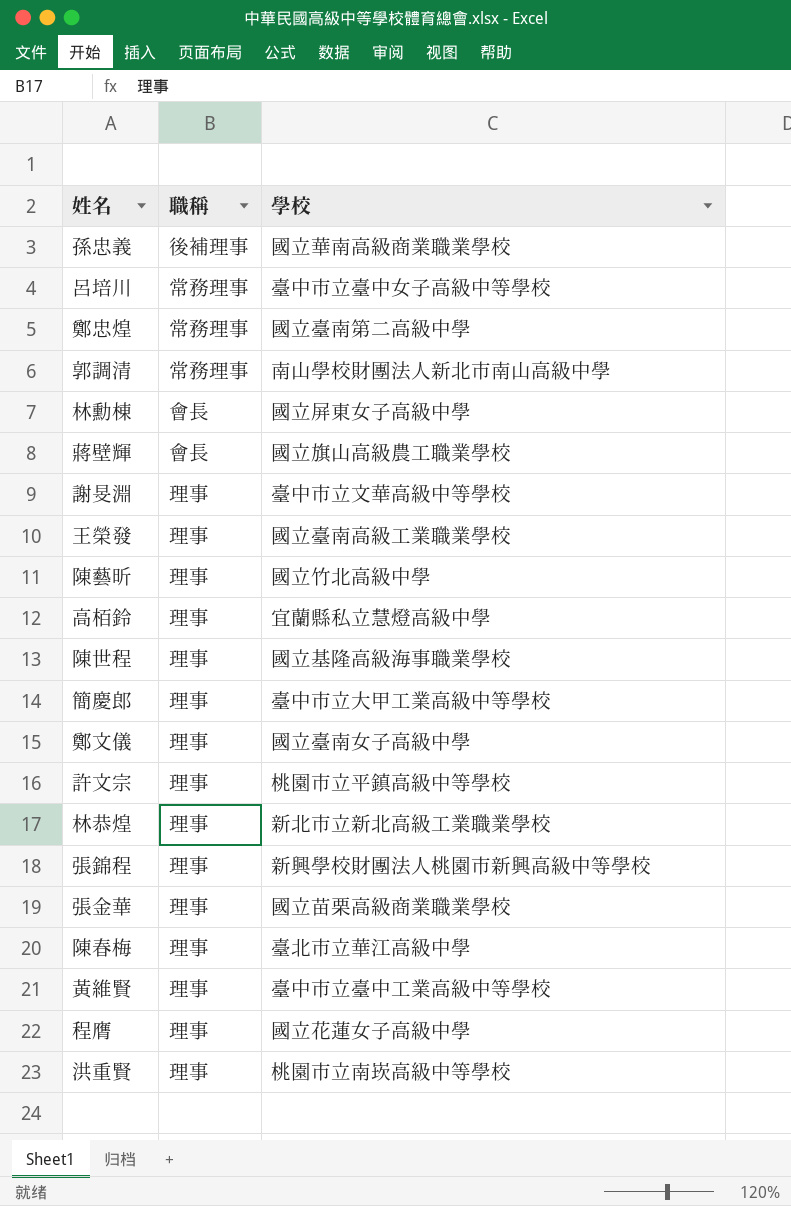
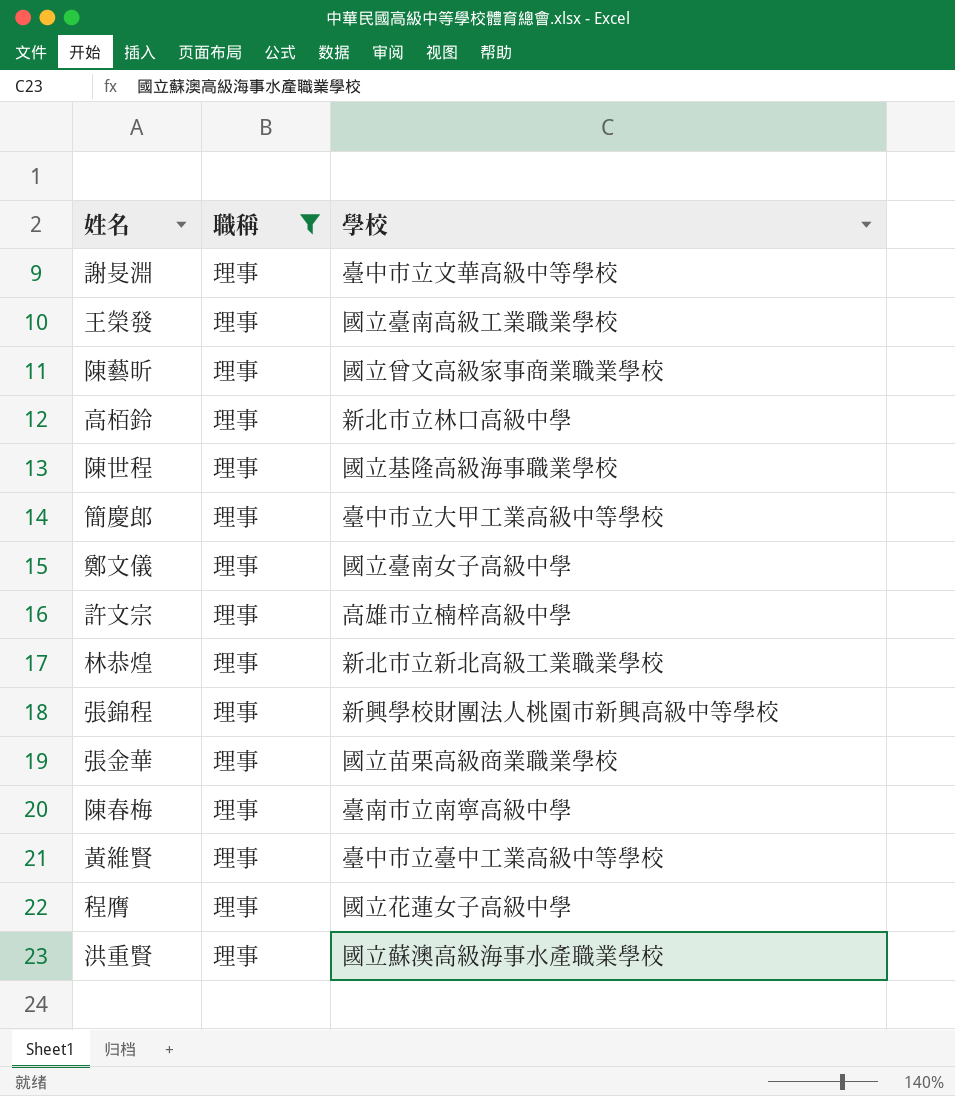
filter: none -> 職稱 = 理事
陳藝昕 | 學校: 國立竹北高級中學 -> 國立曾文高級家事商業職業學校
高栢鈴 | 學校: 宜蘭縣私立慧燈高級中學 -> 新北市立林口高級中學
許文宗 | 學校: 桃園市立平鎮高級中等學校 -> 高雄市立楠梓高級中學
陳春梅 | 學校: 臺北市立華江高級中學 -> 臺南市立南寧高級中學
洪重賢 | 學校: 桃園市立南崁高級中等學校 -> 國立蘇澳高級海事水產職業學校

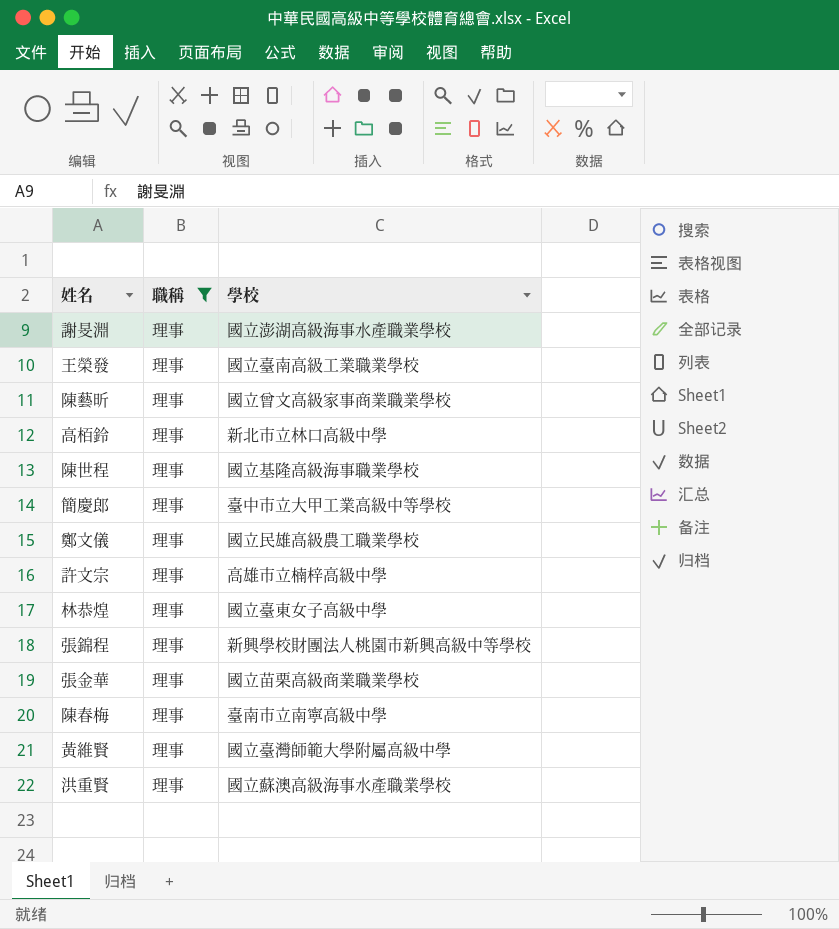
row 程膺: 理事 | 國立花蓮女子高級中學 -> none
謝旻淵 | 學校: 臺中市立文華高級中等學校 -> 國立澎湖高級海事水產職業學校
鄭文儀 | 學校: 國立臺南女子高級中學 -> 國立民雄高級農工職業學校
林恭煌 | 學校: 新北市立新北高級工業職業學校 -> 國立臺東女子高級中學
黃維賢 | 學校: 臺中市立臺中工業高級中等學校 -> 國立臺灣師範大學附屬高級中學

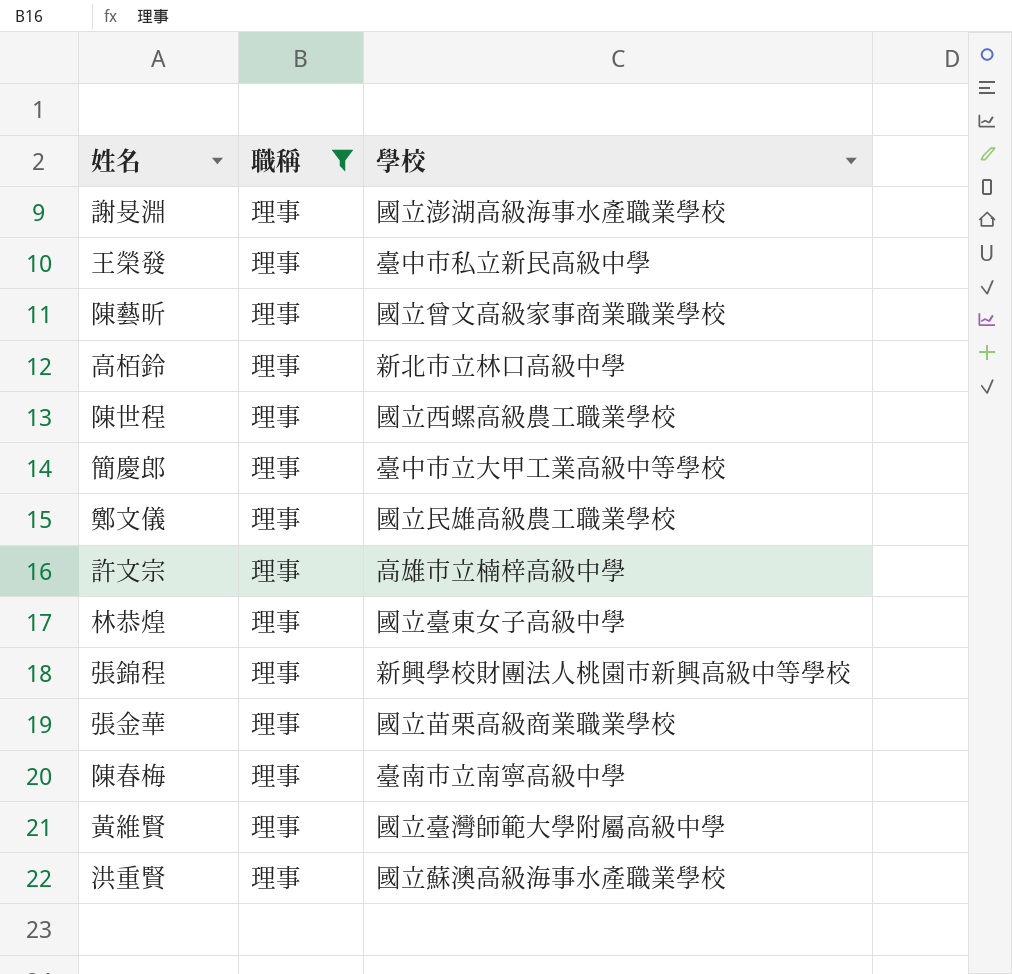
王榮發 | 學校: 國立臺南高級工業職業學校 -> 臺中市私立新民高級中學
陳世程 | 學校: 國立基隆高級海事職業學校 -> 國立西螺高級農工職業學校

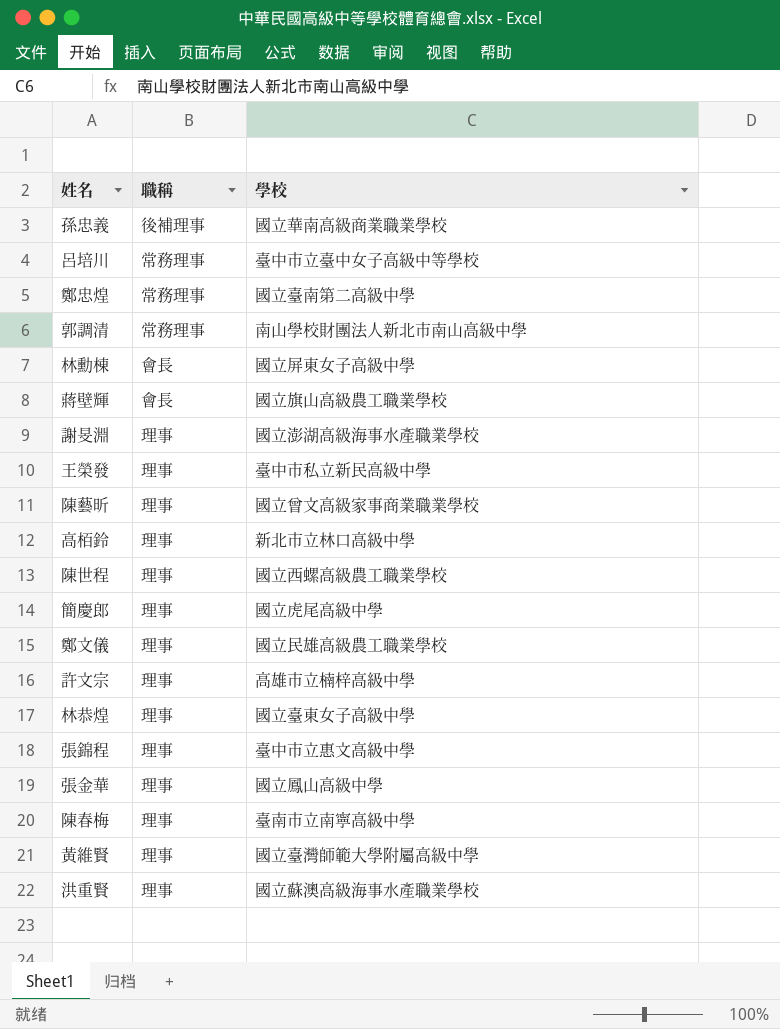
filter: 職稱 = 理事 -> none
簡慶郎 | 學校: 臺中市立大甲工業高級中等學校 -> 國立虎尾高級中學
張錦程 | 學校: 新興學校財團法人桃園市新興高級中等學校 -> 臺中市立惠文高級中學
張金華 | 學校: 國立苗栗高級商業職業學校 -> 國立鳳山高級中學

